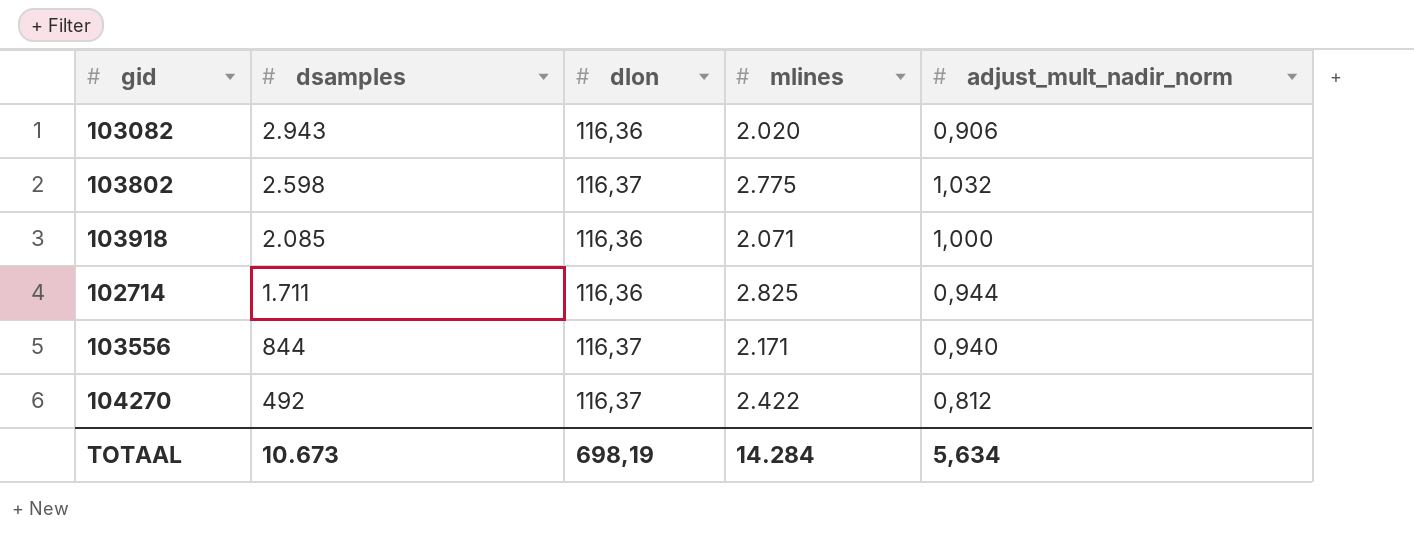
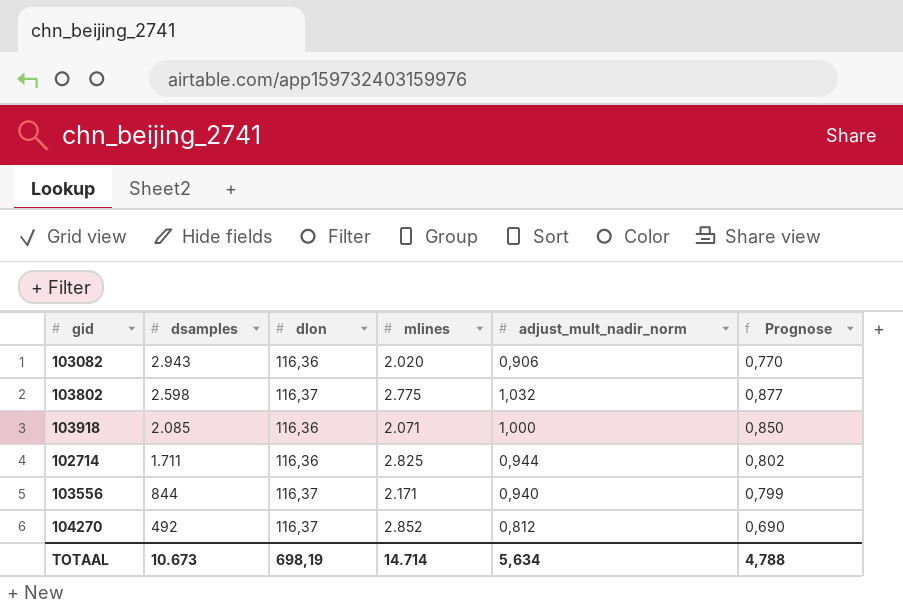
column Prognose | formula: none -> [adjust_mult_nadir_norm] * 0,85
104270 | mlines: 2.422 -> 2.852
TOTAAL | mlines: 14.284 -> 14.714

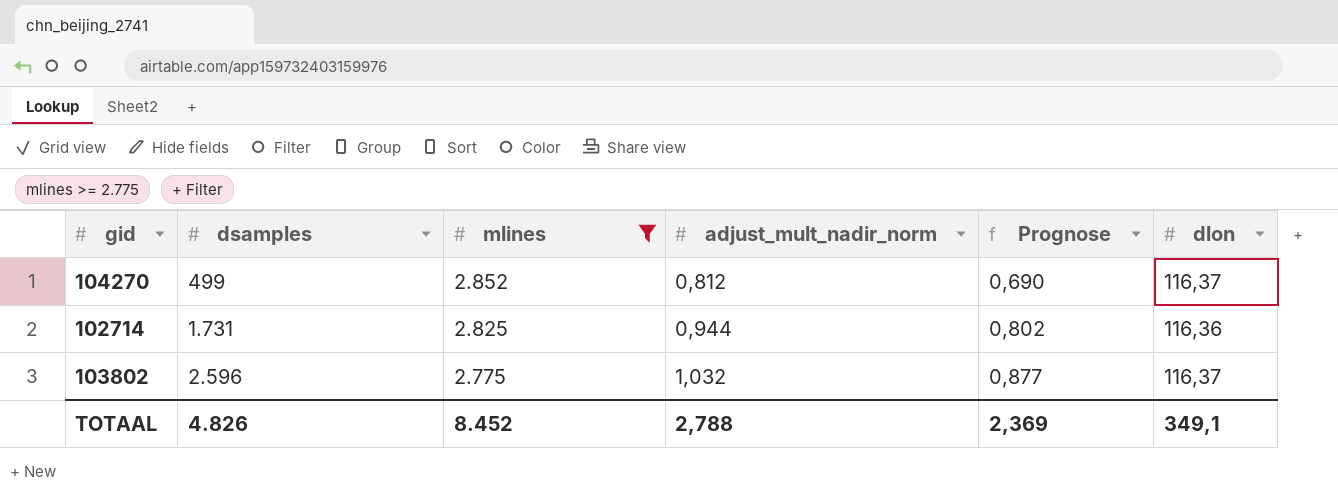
filter: none -> mlines >= 2.775
row order: dsamples descending -> dsamples ascending
column dlon | position: 3 -> 6
104270 | dsamples: 492 -> 499
102714 | dsamples: 1.711 -> 1.731
103802 | dsamples: 2.598 -> 2.596
TOTAAL | dsamples: 10.673 -> 4.826
TOTAAL | mlines: 14.714 -> 8.452
TOTAAL | adjust_mult_nadir_norm: 5,634 -> 2,788
TOTAAL | Prognose: 4,788 -> 2,369
TOTAAL | dlon: 698,19 -> 349,1

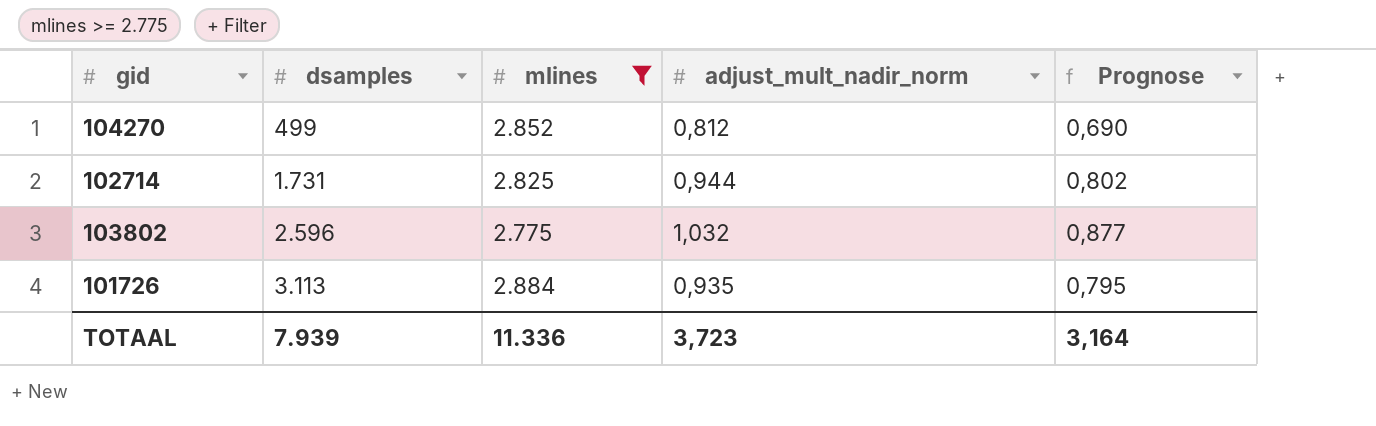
column dlon | position: 6 -> none
row 101726: none -> 3.113 | 2.884 | 0,935 | 0,795
TOTAAL | dsamples: 4.826 -> 7.939
TOTAAL | mlines: 8.452 -> 11.336
TOTAAL | adjust_mult_nadir_norm: 2,788 -> 3,723
TOTAAL | Prognose: 2,369 -> 3,164

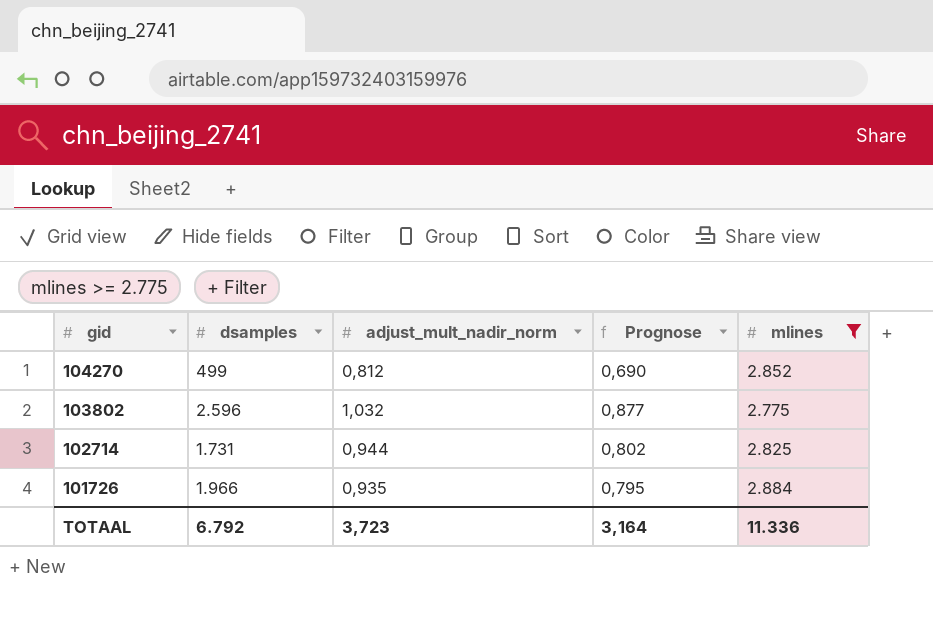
row order: dsamples ascending -> gid descending
column mlines | position: 3 -> 5
101726 | dsamples: 3.113 -> 1.966
TOTAAL | dsamples: 7.939 -> 6.792

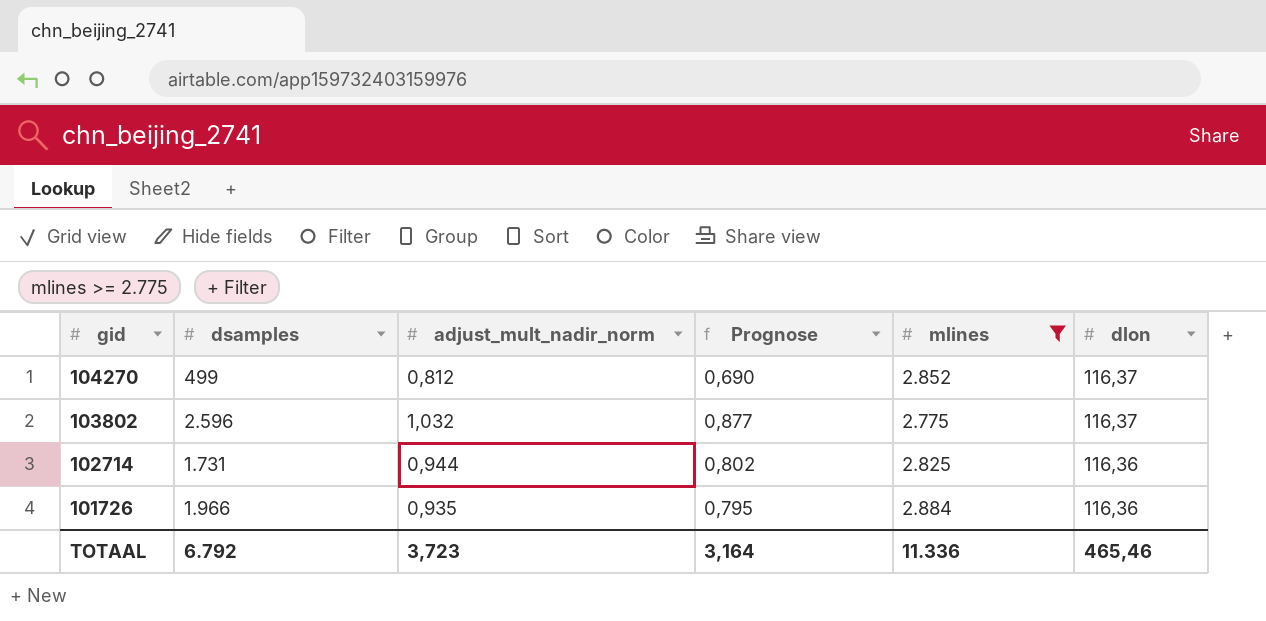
column dlon | position: none -> 6

